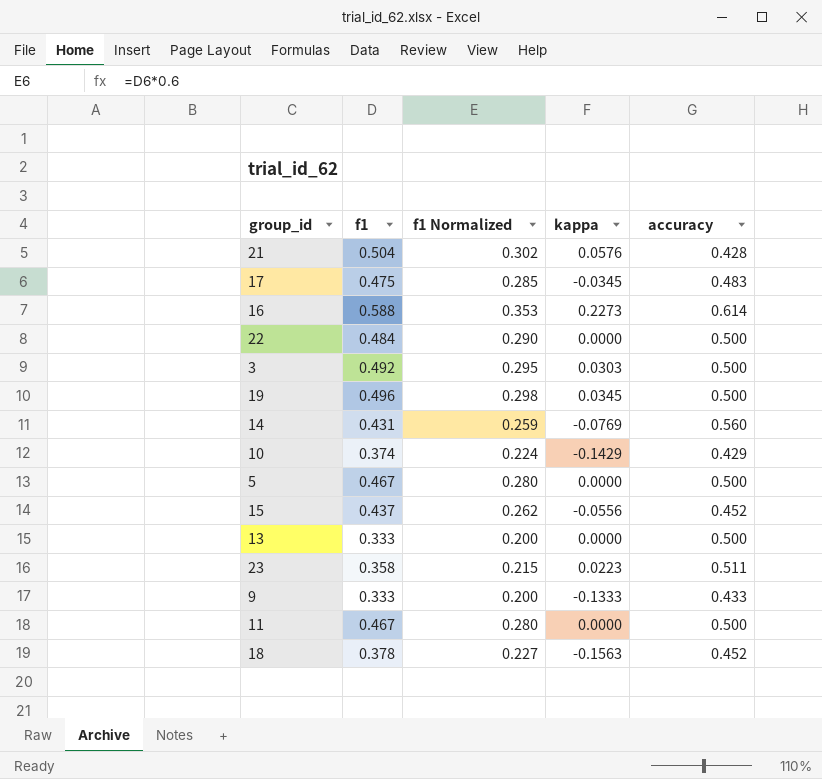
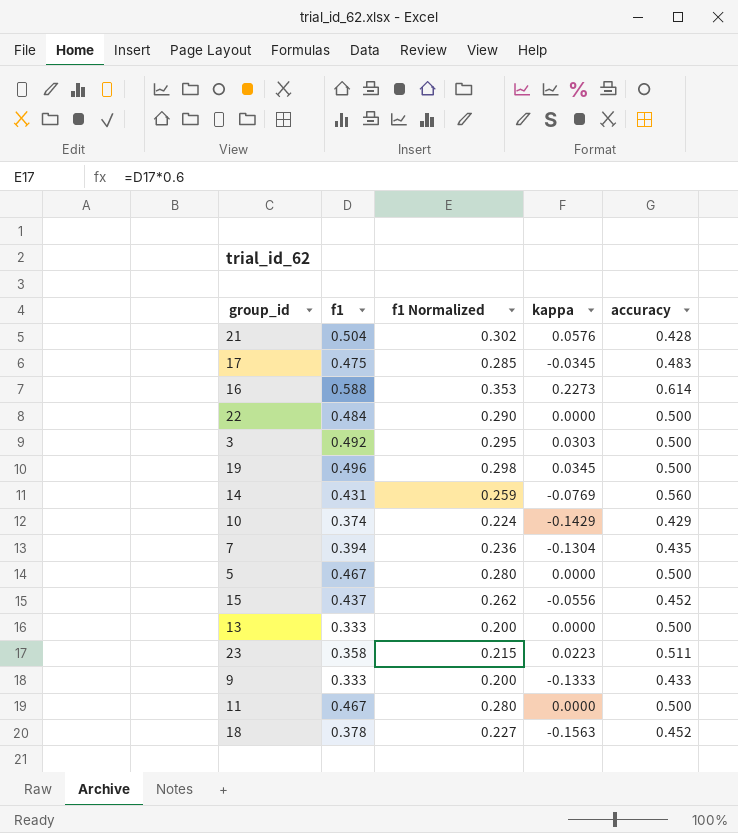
row 7: none -> 0.394 | 0.236 | -0.1304 | 0.435

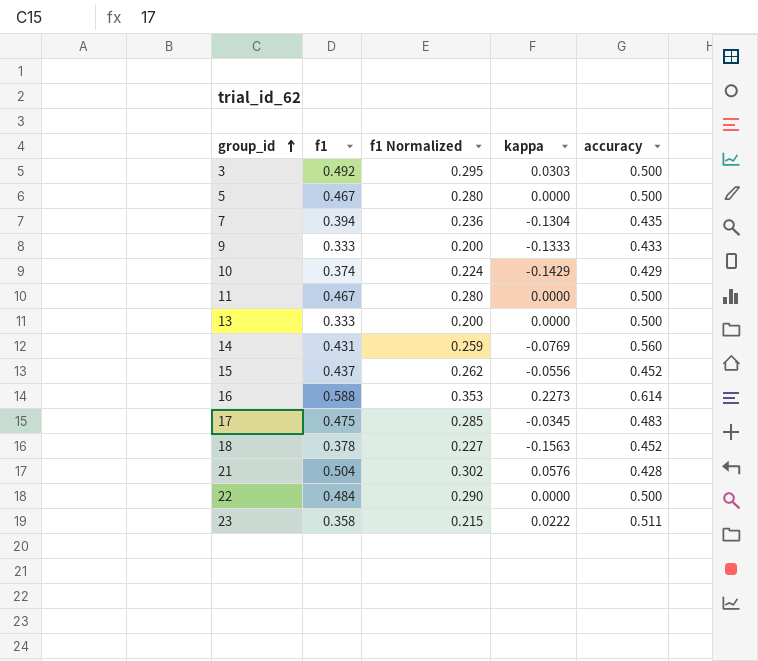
row order: none -> group_id ascending
row 19: 0.496 | 0.298 | 0.0345 | 0.500 -> none
23 | kappa: 0.0223 -> 0.0222

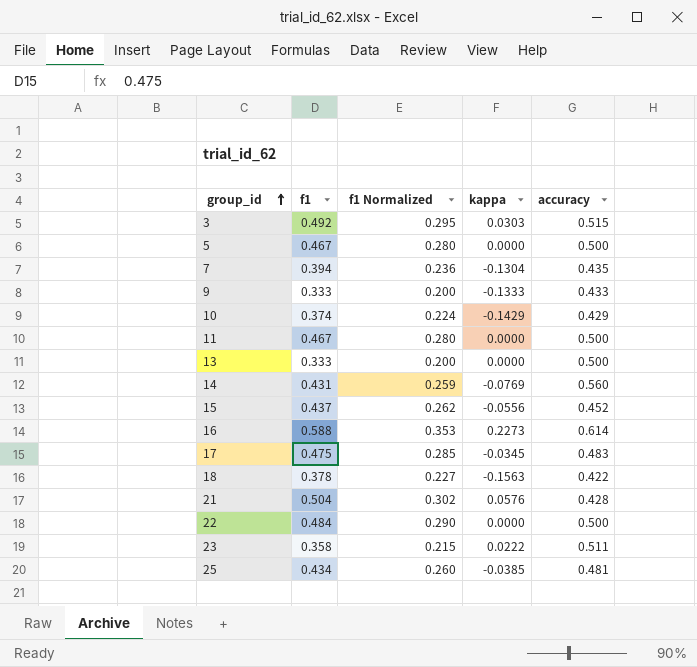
3 | accuracy: 0.500 -> 0.515
18 | accuracy: 0.452 -> 0.422
row 25: none -> 0.434 | 0.260 | -0.0385 | 0.481

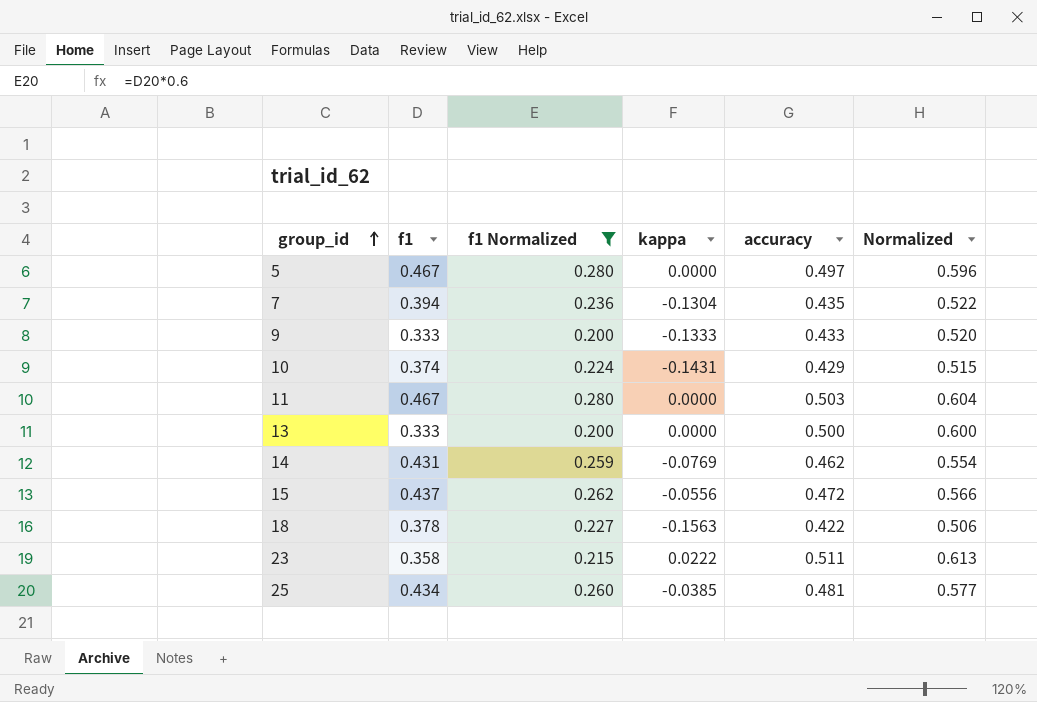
filter: none -> f1 Normalized <= 0.280
column Normalized | formula: none -> [accuracy] * 1.2
5 | accuracy: 0.500 -> 0.497
10 | kappa: -0.1429 -> -0.1431
11 | accuracy: 0.500 -> 0.503
14 | accuracy: 0.560 -> 0.462
15 | accuracy: 0.452 -> 0.472

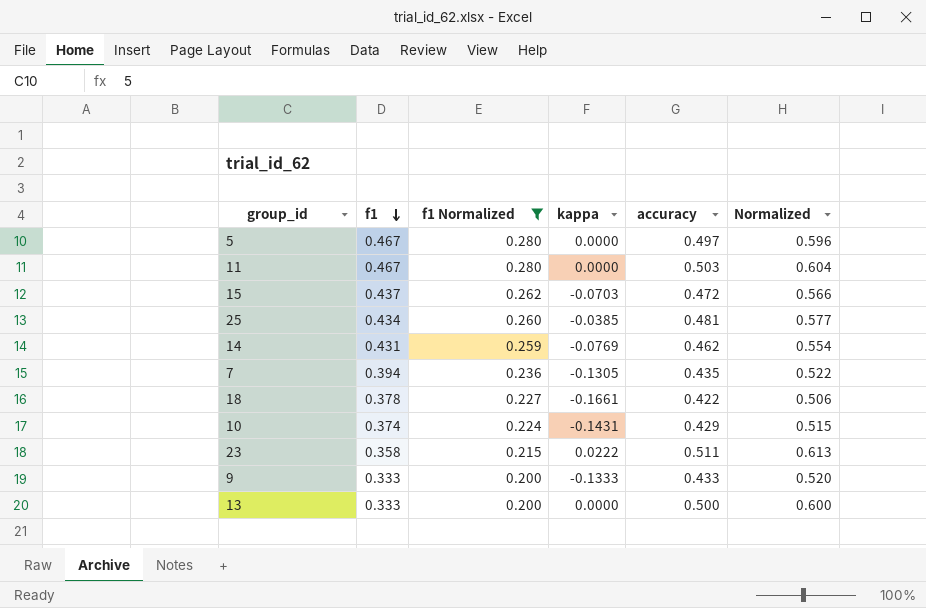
row order: group_id ascending -> f1 descending
15 | kappa: -0.0556 -> -0.0703
7 | kappa: -0.1304 -> -0.1305
18 | kappa: -0.1563 -> -0.1661

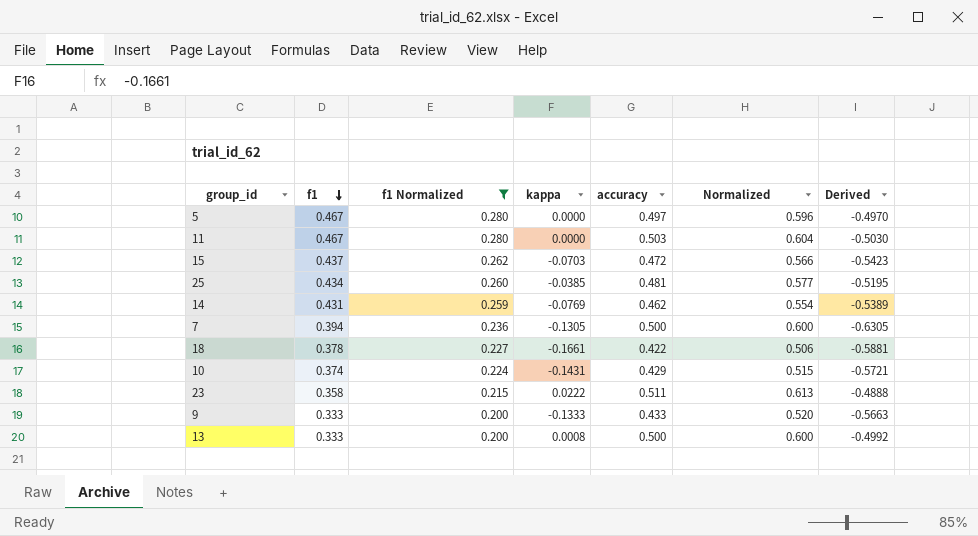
column Derived | formula: none -> [kappa] - [accuracy]
7 | accuracy: 0.435 -> 0.500
7 | Normalized: 0.522 -> 0.600
13 | kappa: 0.0000 -> 0.0008

